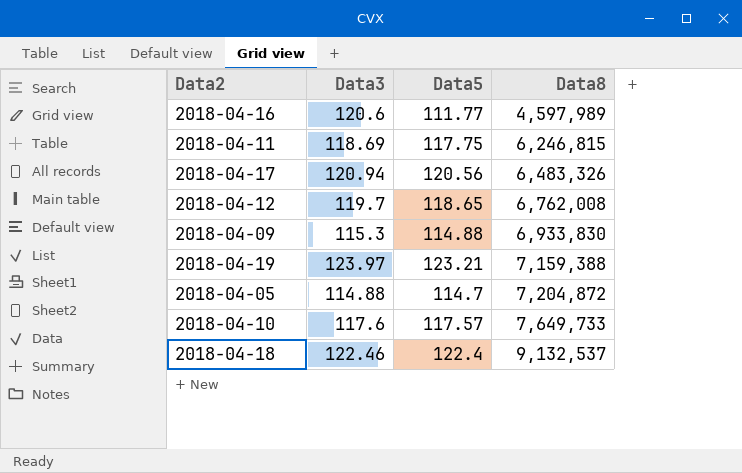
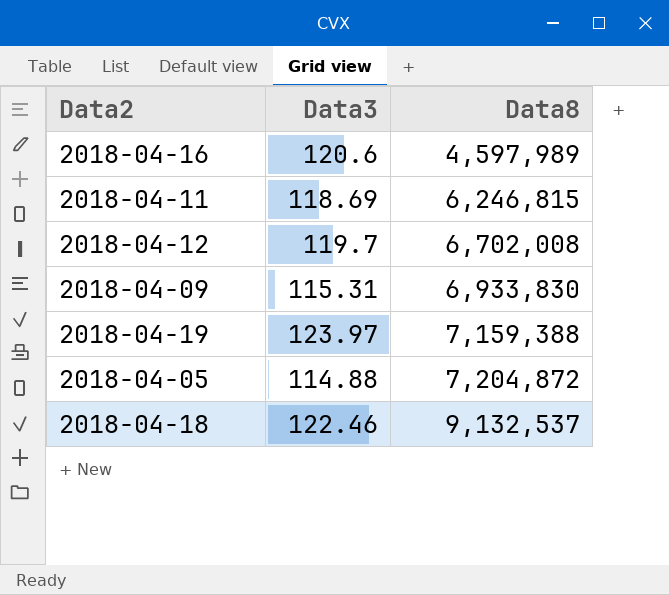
column Data5 | position: 3 -> none
row 2018-04-17: 120.94 | 120.56 | 6,483,326 -> none
row 2018-04-10: 117.6 | 117.57 | 7,649,733 -> none
2018-04-12 | Data8: 6,762,008 -> 6,702,008
2018-04-09 | Data3: 115.3 -> 115.31

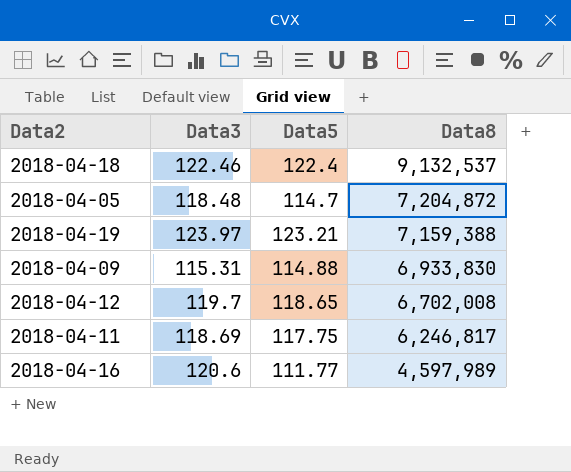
row order: Data8 ascending -> Data8 descending
column Data5 | position: none -> 3
2018-04-05 | Data3: 114.88 -> 118.48
2018-04-11 | Data8: 6,246,815 -> 6,246,817

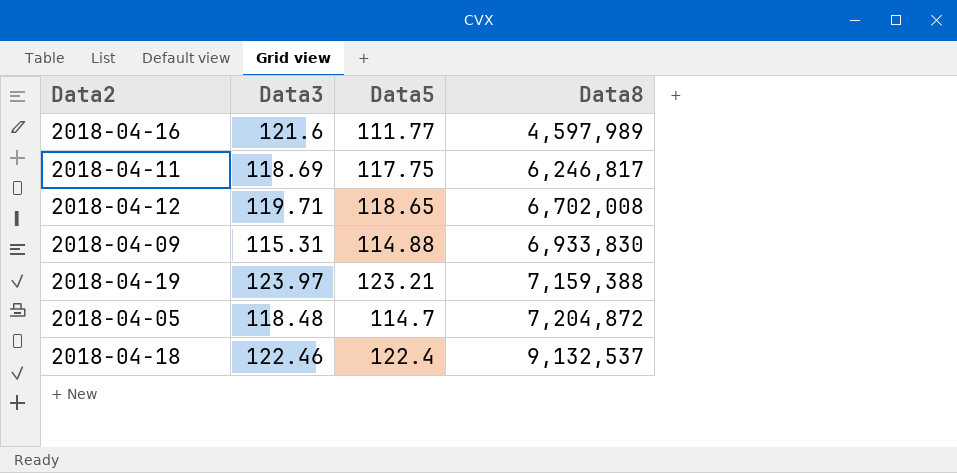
row order: Data8 descending -> Data8 ascending
2018-04-16 | Data3: 120.6 -> 121.6
2018-04-12 | Data3: 119.7 -> 119.71

